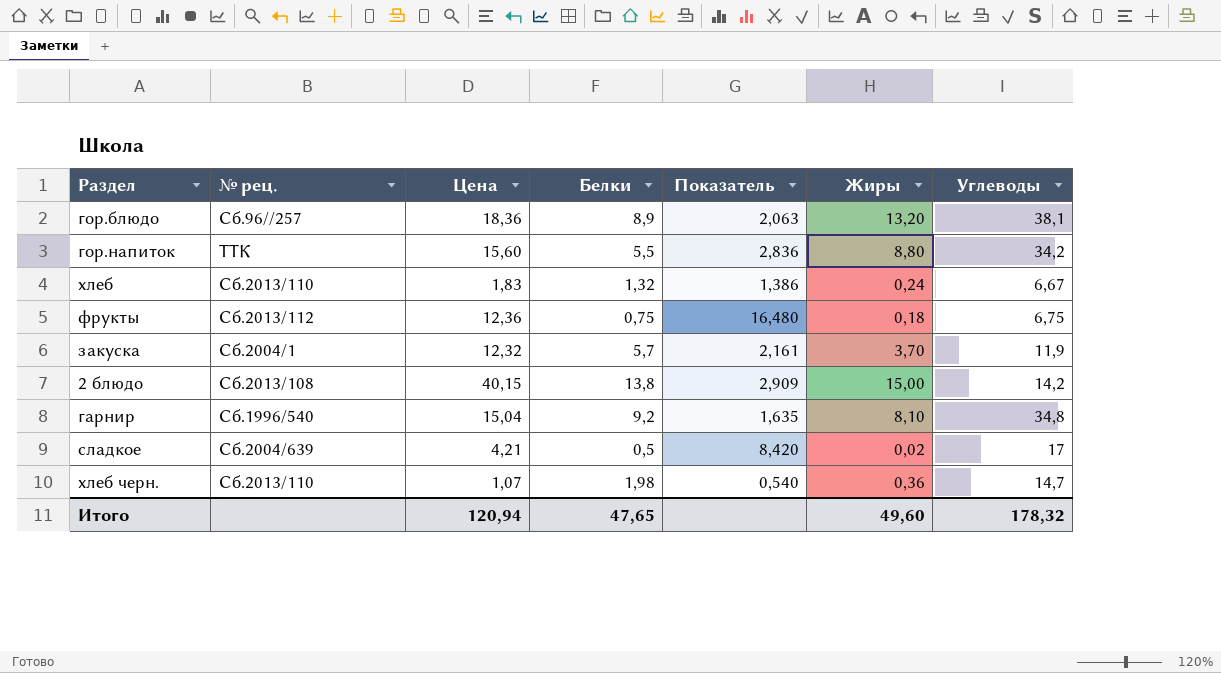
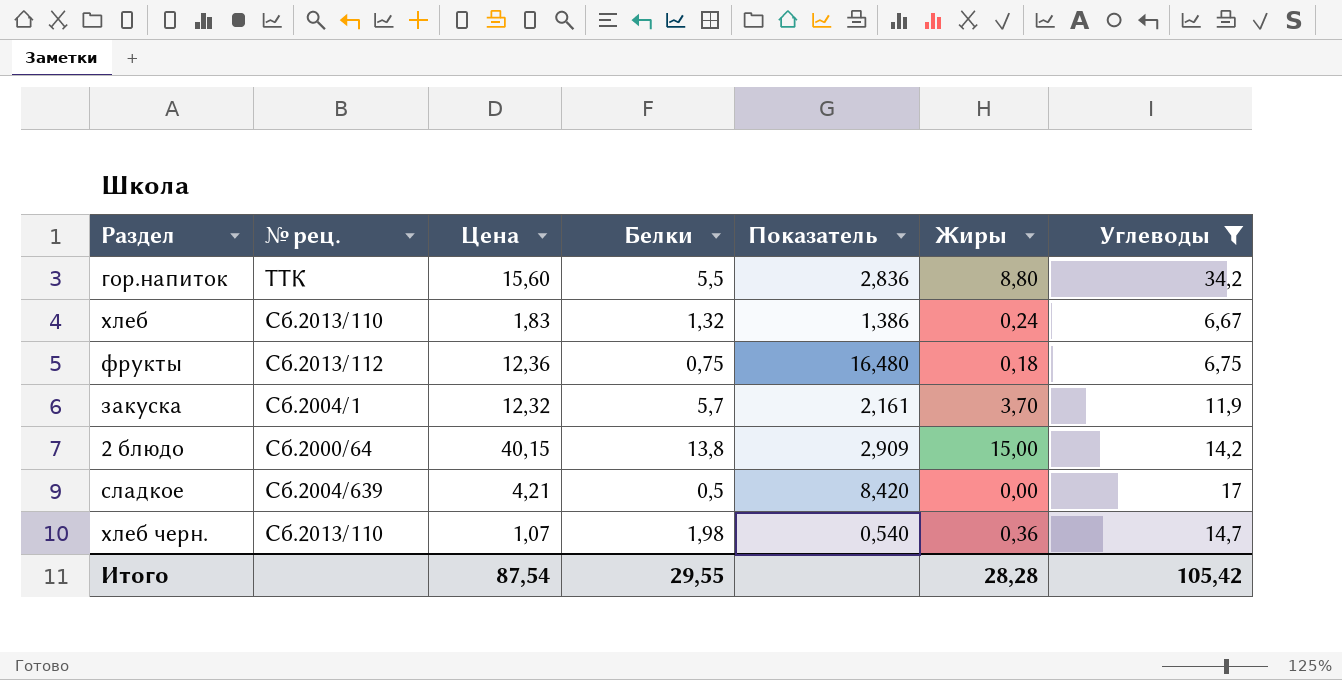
filter: none -> Углеводы <= 34,2
2 блюдо | № рец.: Сб.2013/108 -> Сб.2000/64
сладкое | Жиры: 0,02 -> 0,00
Итого | Цена: 120,94 -> 87,54
Итого | Белки: 47,65 -> 29,55
Итого | Жиры: 49,60 -> 28,28
Итого | Углеводы: 178,32 -> 105,42

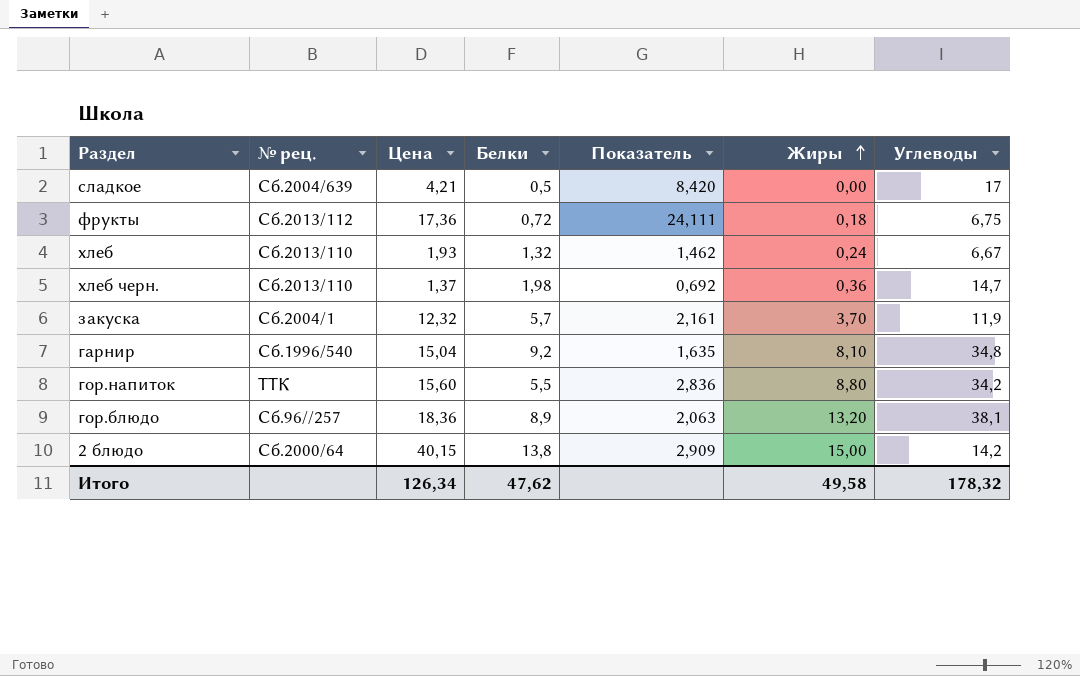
filter: Углеводы <= 34,2 -> none
row order: none -> Жиры ascending
фрукты | Цена: 12,36 -> 17,36
фрукты | Белки: 0,75 -> 0,72
фрукты | Показатель: 16,480 -> 24,111
хлеб | Цена: 1,83 -> 1,93
хлеб | Показатель: 1,386 -> 1,462
хлеб черн. | Цена: 1,07 -> 1,37
хлеб черн. | Показатель: 0,540 -> 0,692
Итого | Цена: 87,54 -> 126,34
Итого | Белки: 29,55 -> 47,62
Итого | Жиры: 28,28 -> 49,58
Итого | Углеводы: 105,42 -> 178,32

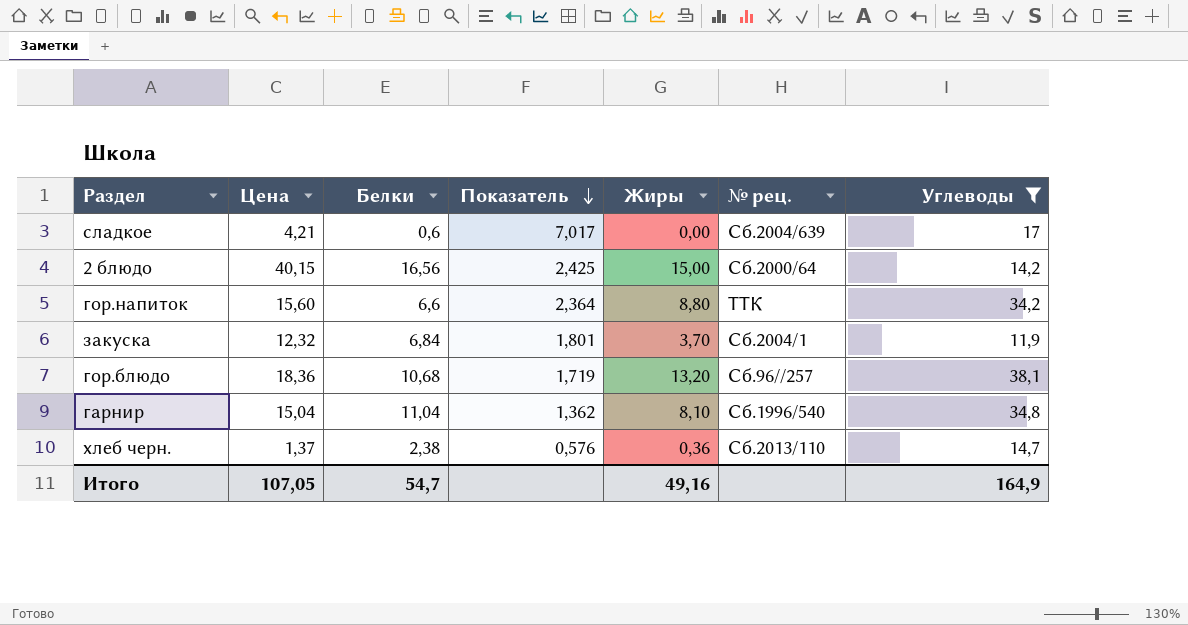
filter: none -> Углеводы >= 11,9
row order: Жиры ascending -> Показатель descending
column № рец. | position: 2 -> 6
сладкое | Белки: 0,5 -> 0,6
сладкое | Показатель: 8,420 -> 7,017
2 блюдо | Белки: 13,8 -> 16,56
2 блюдо | Показатель: 2,909 -> 2,425
гор.напиток | Белки: 5,5 -> 6,6
гор.напиток | Показатель: 2,836 -> 2,364
закуска | Белки: 5,7 -> 6,84
закуска | Показатель: 2,161 -> 1,801
гор.блюдо | Белки: 8,9 -> 10,68
гор.блюдо | Показатель: 2,063 -> 1,719
гарнир | Белки: 9,2 -> 11,04
гарнир | Показатель: 1,635 -> 1,362
хлеб черн. | Белки: 1,98 -> 2,38
хлеб черн. | Показатель: 0,692 -> 0,576
Итого | Цена: 126,34 -> 107,05
Итого | Белки: 47,62 -> 54,7
Итого | Жиры: 49,58 -> 49,16
Итого | Углеводы: 178,32 -> 164,9

